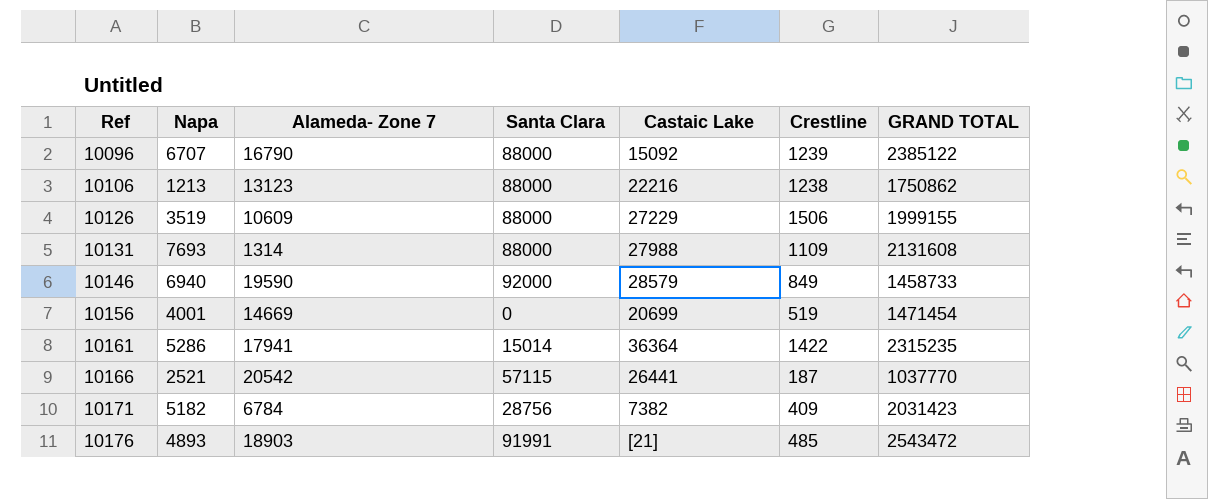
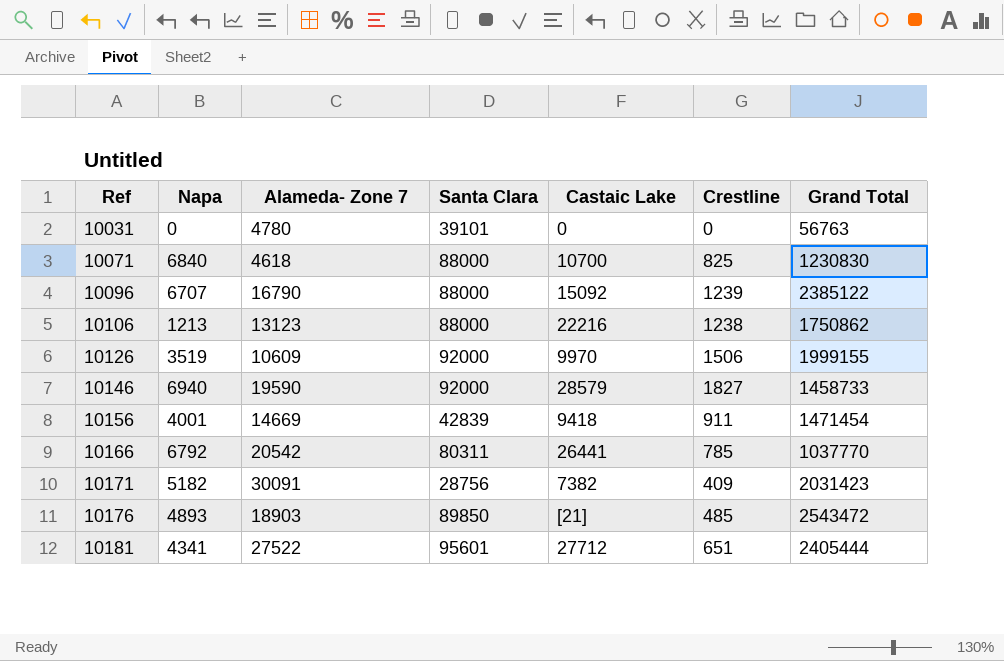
column name: GRAND TOTAL -> Grand Total
row 10131: 7693 | 1314 | 88000 | 27988 | 1109 | 2131608 -> none
row 10161: 5286 | 17941 | 15014 | 36364 | 1422 | 2315235 -> none
row 10031: none -> 0 | 4780 | 39101 | 0 | 0 | 56763
row 10071: none -> 6840 | 4618 | 88000 | 10700 | 825 | 1230830
10126 | Santa Clara: 88000 -> 92000
10126 | Castaic Lake: 27229 -> 9970
10146 | Crestline: 849 -> 1827
10156 | Santa Clara: 0 -> 42839
10156 | Castaic Lake: 20699 -> 9418
10156 | Crestline: 519 -> 911
10166 | Napa: 2521 -> 6792
10166 | Santa Clara: 57115 -> 80311
10166 | Crestline: 187 -> 785
10171 | Alameda- Zone 7: 6784 -> 30091
10176 | Santa Clara: 91991 -> 89850
row 10181: none -> 4341 | 27522 | 95601 | 27712 | 651 | 2405444

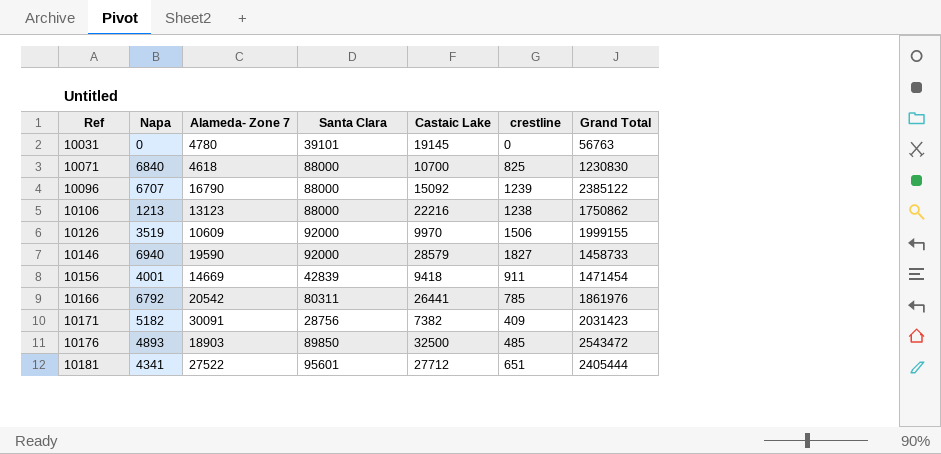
column name: Crestline -> crestline
10031 | Castaic Lake: 0 -> 19145
10166 | Grand Total: 1037770 -> 1861976
10176 | Castaic Lake: [21] -> 32500

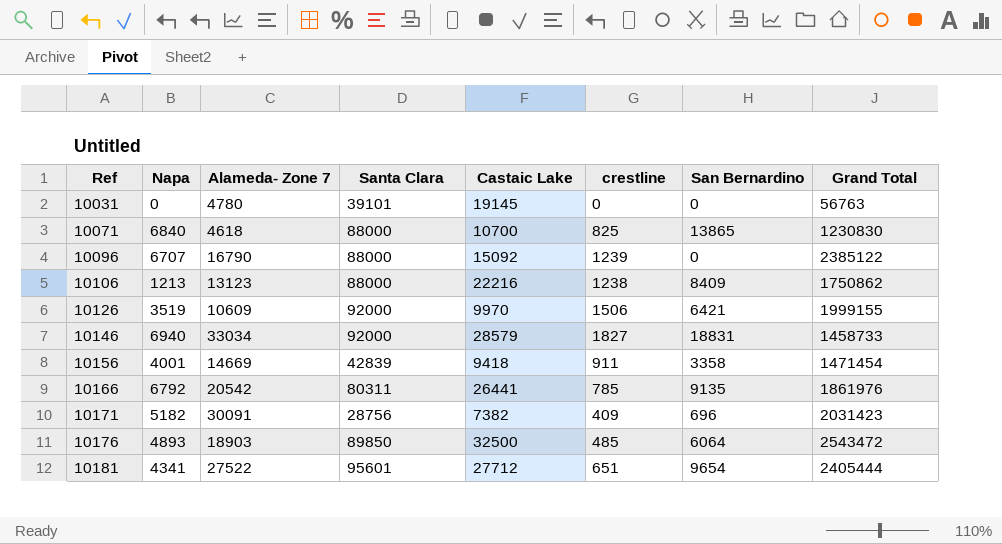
column San Bernardino | position: none -> 7
10146 | Alameda- Zone 7: 19590 -> 33034

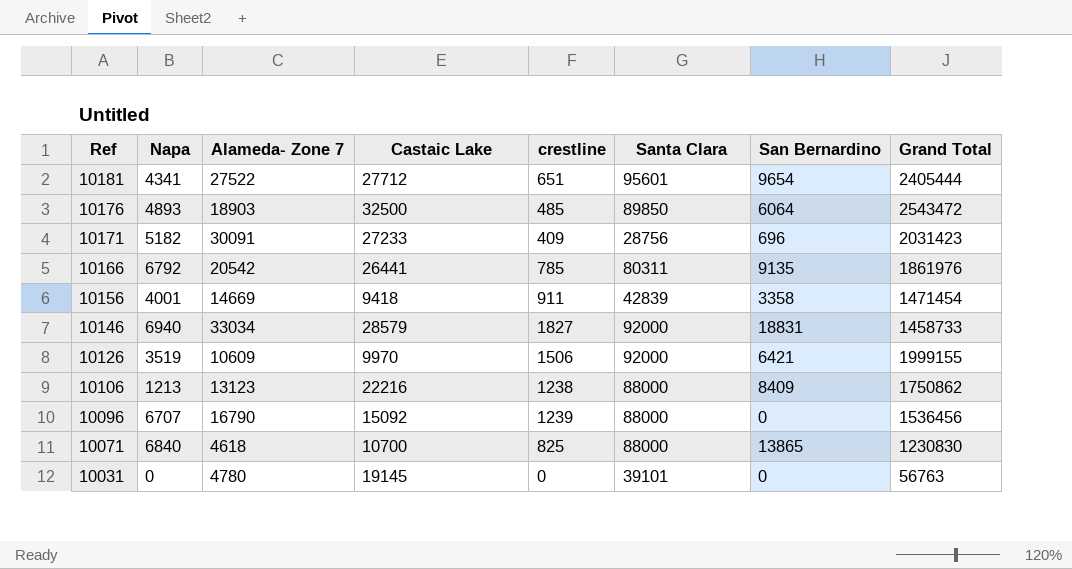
row order: Ref ascending -> Ref descending
column Santa Clara | position: 4 -> 6
10171 | Castaic Lake: 7382 -> 27233
10096 | Grand Total: 2385122 -> 1536456

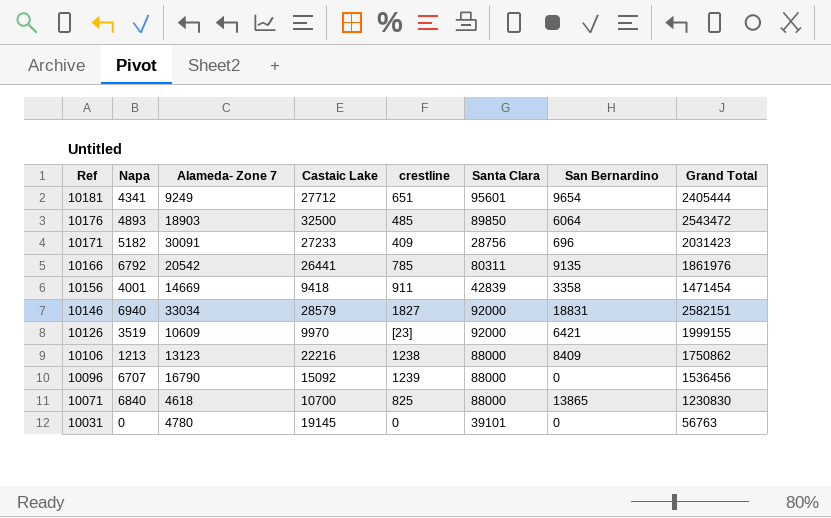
10181 | Alameda- Zone 7: 27522 -> 9249
10146 | Grand Total: 1458733 -> 2582151
10126 | crestline: 1506 -> [23]

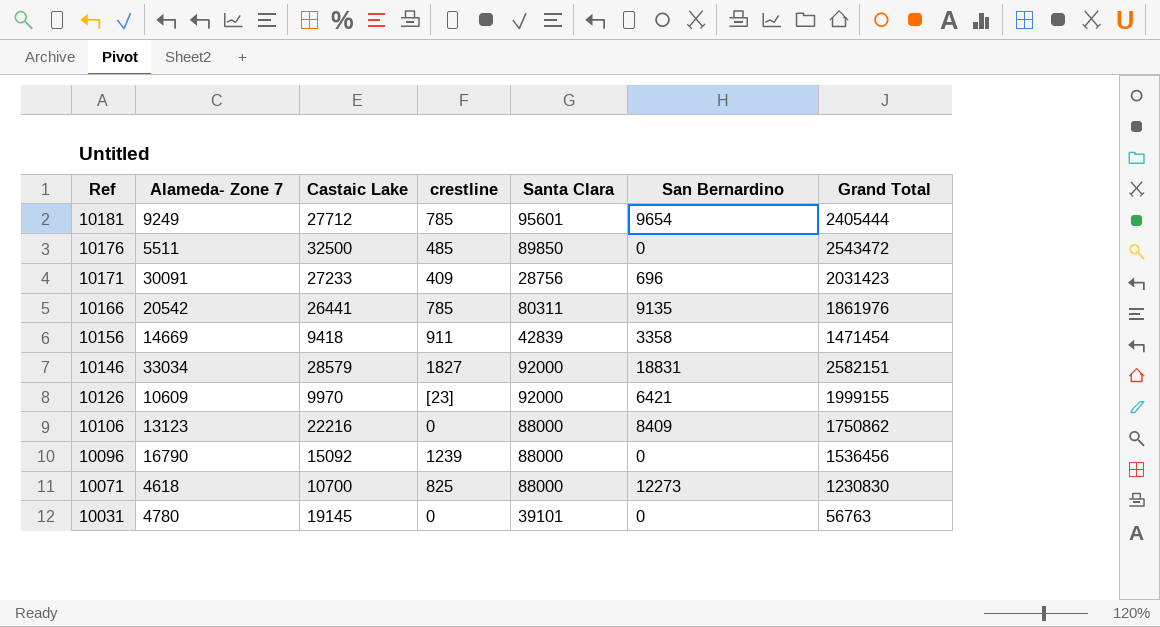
column Napa | position: 2 -> none
10181 | crestline: 651 -> 785
10176 | Alameda- Zone 7: 18903 -> 5511
10176 | San Bernardino: 6064 -> 0
10106 | crestline: 1238 -> 0
10071 | San Bernardino: 13865 -> 12273

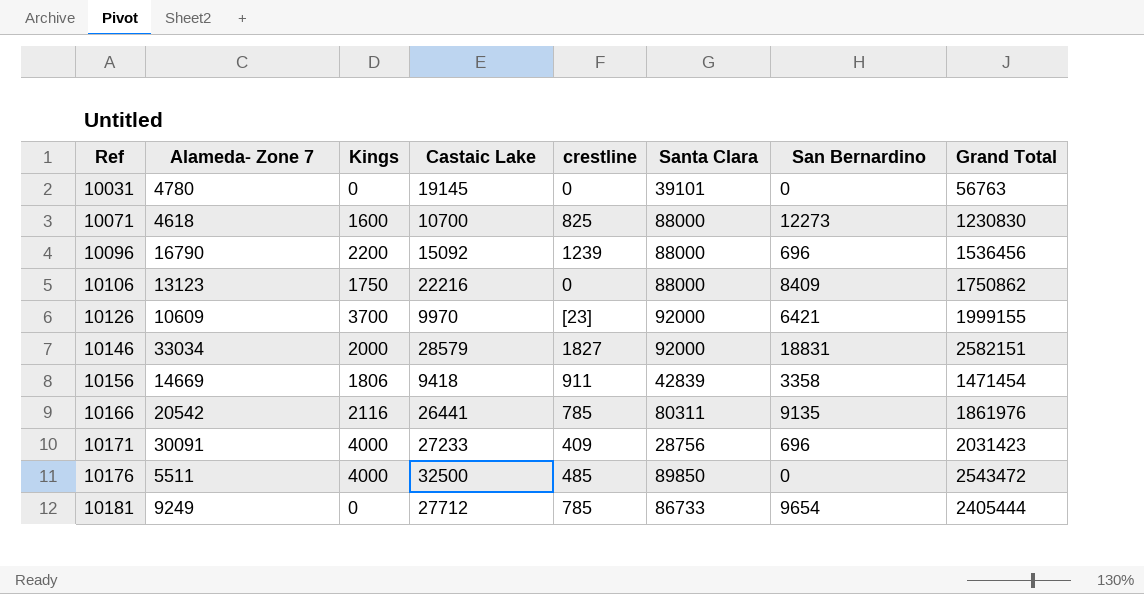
row order: Ref descending -> Ref ascending
column Kings | position: none -> 3
10096 | San Bernardino: 0 -> 696
10181 | Santa Clara: 95601 -> 86733

